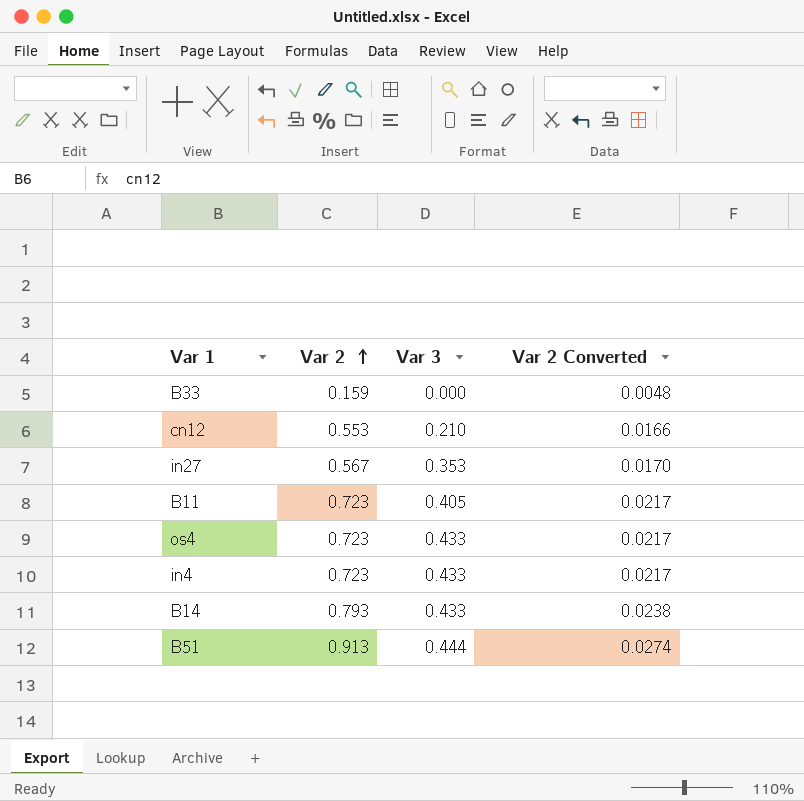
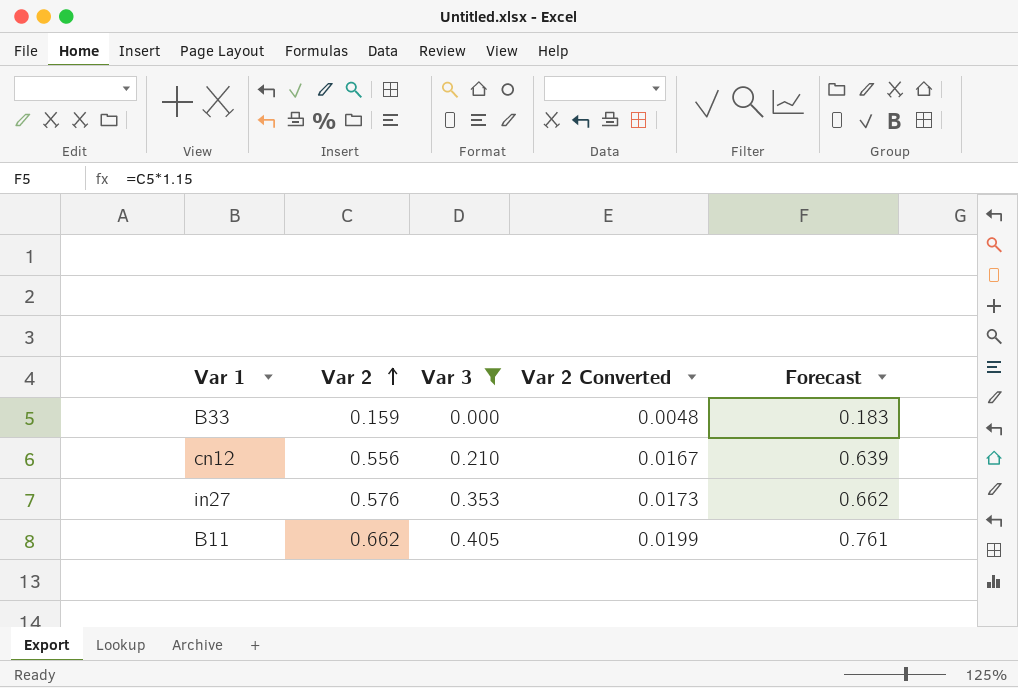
filter: none -> Var 3 <= 0.405
column Forecast | formula: none -> [Var 2] * 1.15
cn12 | Var 2: 0.553 -> 0.556
cn12 | Var 2 Converted: 0.0166 -> 0.0167
in27 | Var 2: 0.567 -> 0.576
in27 | Var 2 Converted: 0.0170 -> 0.0173
B11 | Var 2: 0.723 -> 0.662
B11 | Var 2 Converted: 0.0217 -> 0.0199

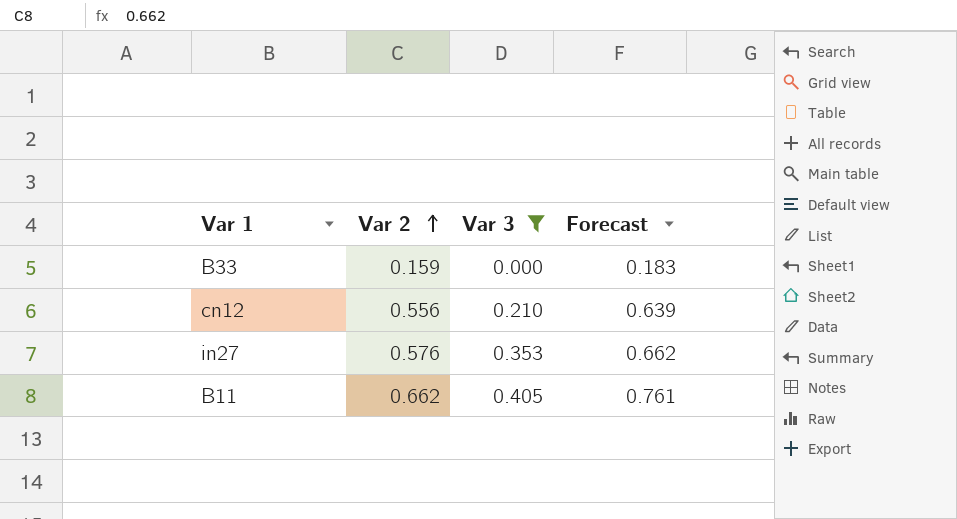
column Var 2 Converted | formula: [Var 2] * 0.03 -> none

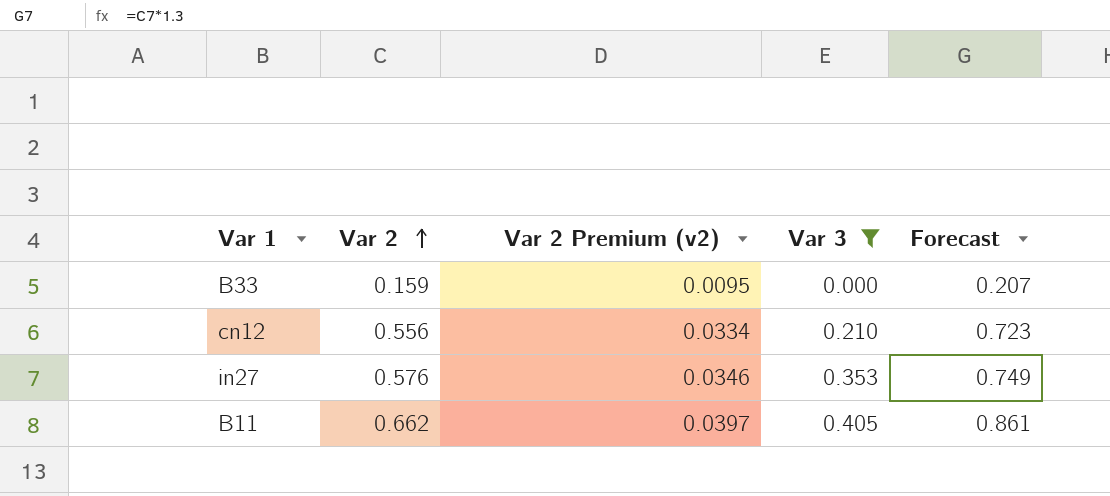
column Var 2 Premium (v2) | formula: none -> [Var 2] * 0.06
column Forecast | formula: [Var 2] * 1.15 -> [Var 2] * 1.3

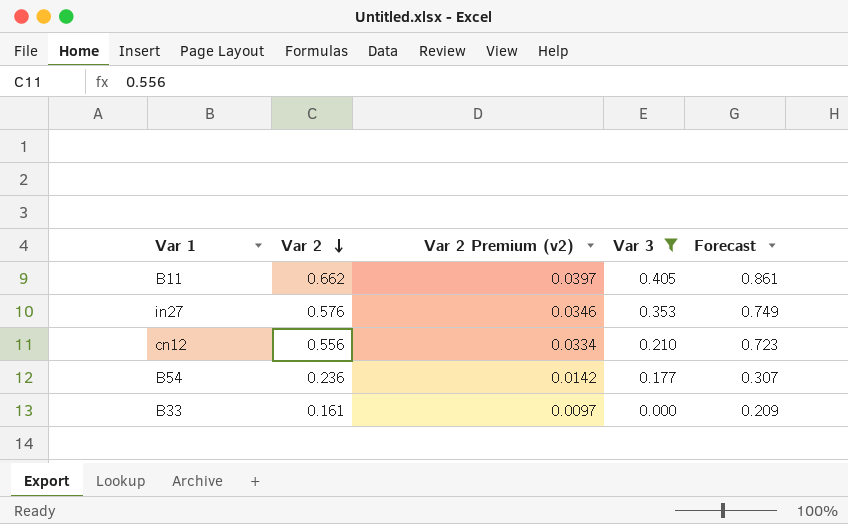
row order: Var 2 ascending -> Var 2 descending
row B54: none -> 0.236 | 0.0142 | 0.177 | 0.307
B33 | Var 2: 0.159 -> 0.161
B33 | Var 2 Premium (v2): 0.0095 -> 0.0097
B33 | Forecast: 0.207 -> 0.209

